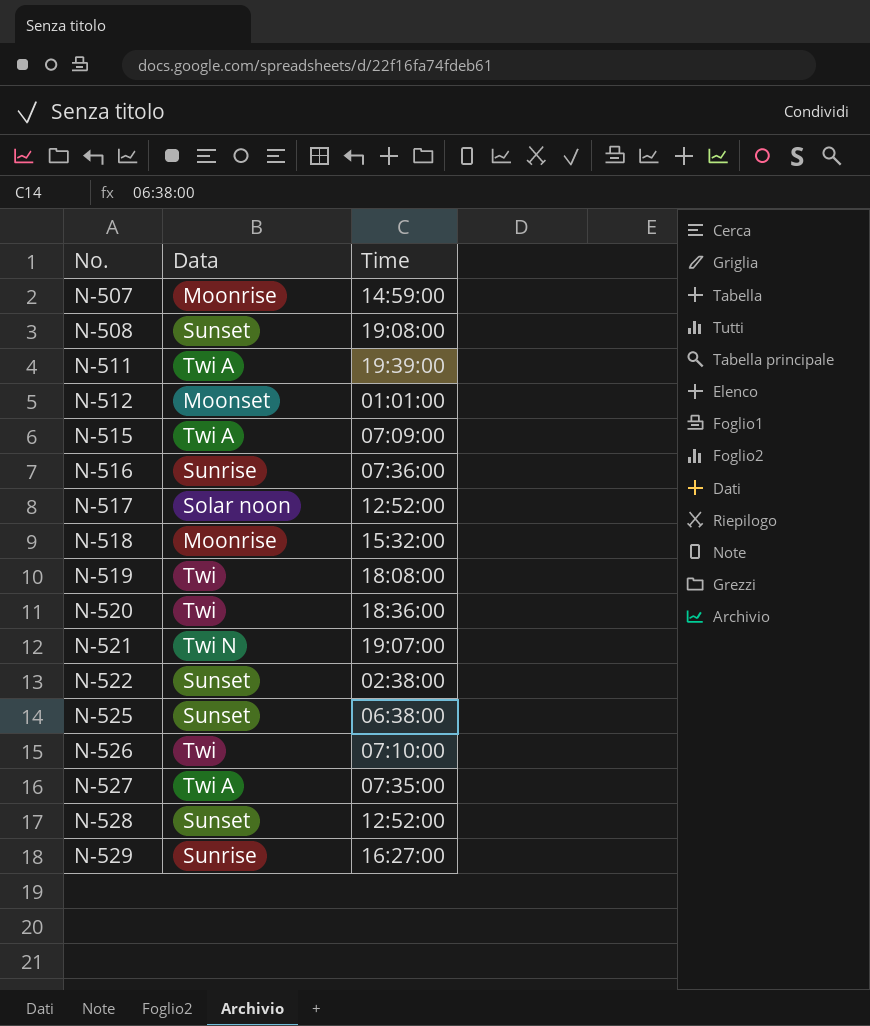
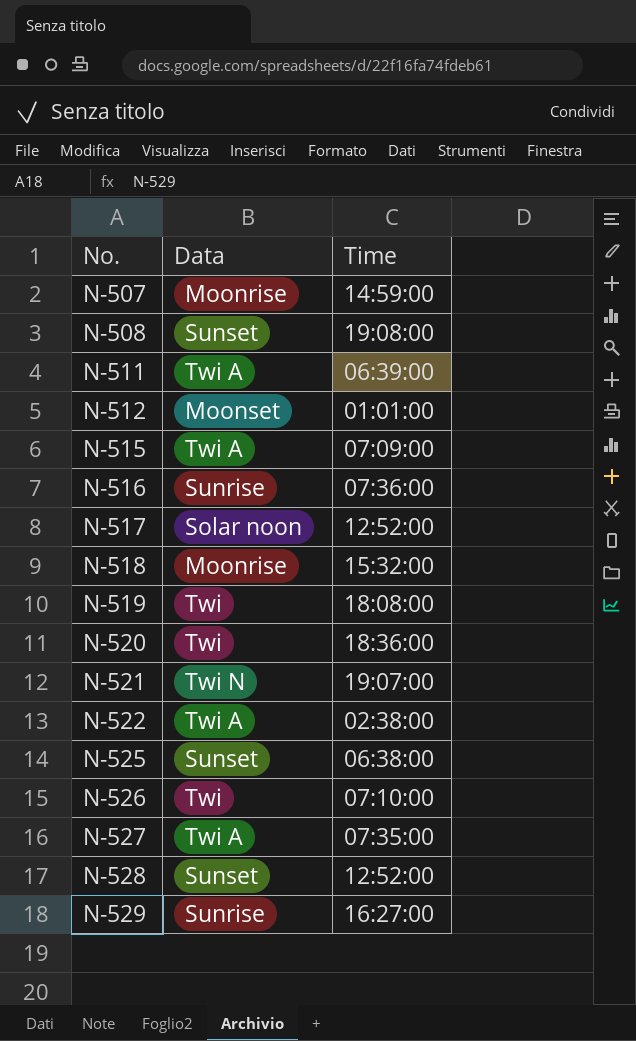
N-511 | Time: 19:39:00 -> 06:39:00
N-522 | Data: Sunset -> Twi A

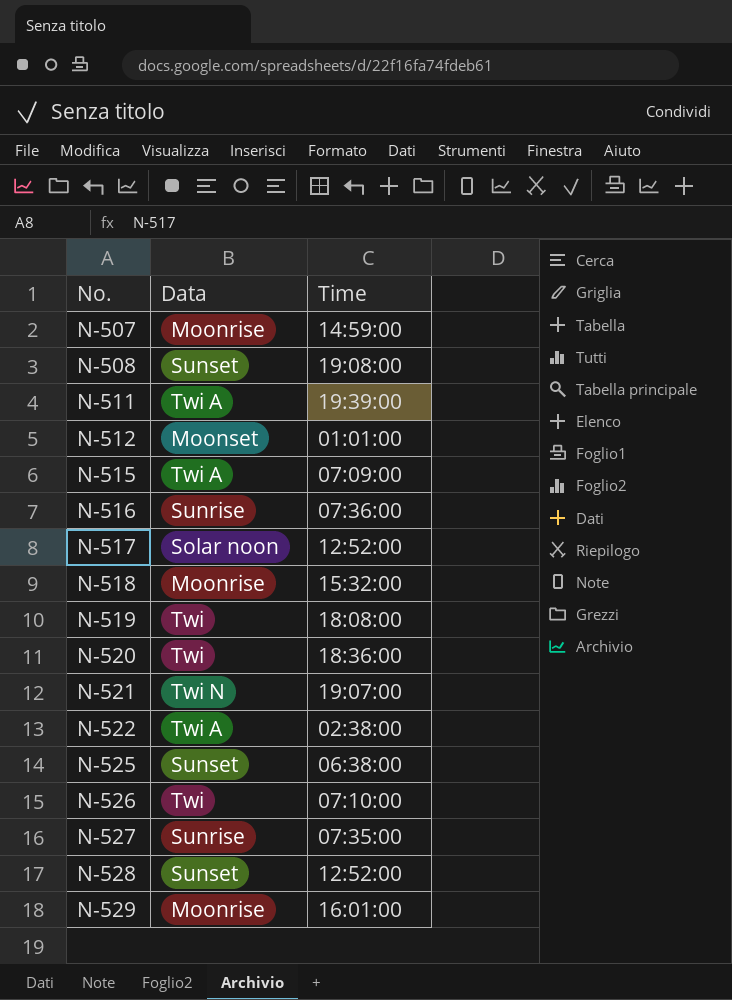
N-511 | Time: 06:39:00 -> 19:39:00
N-527 | Data: Twi A -> Sunrise
N-529 | Data: Sunrise -> Moonrise
N-529 | Time: 16:27:00 -> 16:01:00

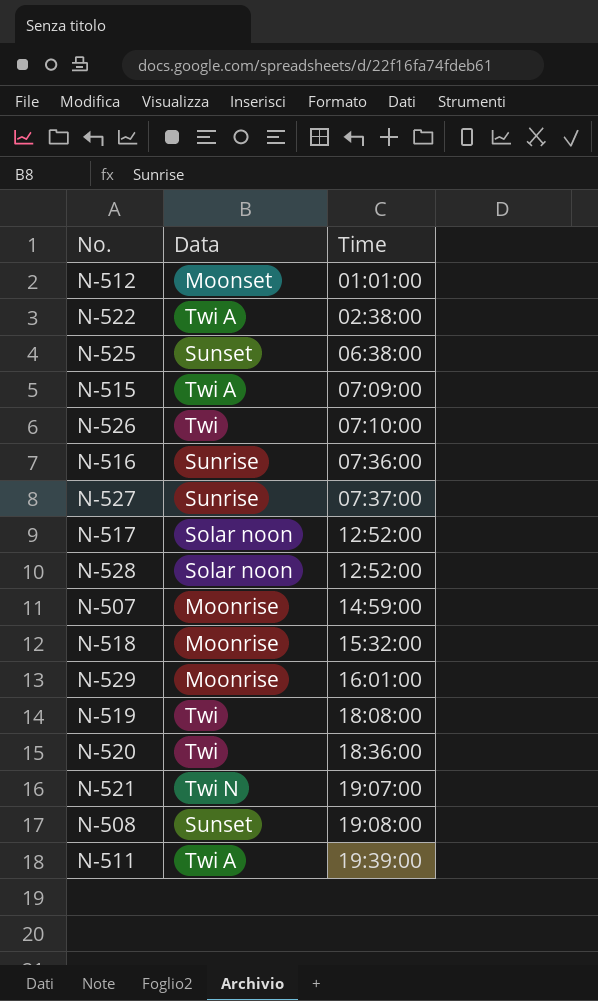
row order: No. ascending -> Time ascending
N-527 | Time: 07:35:00 -> 07:37:00
N-528 | Data: Sunset -> Solar noon

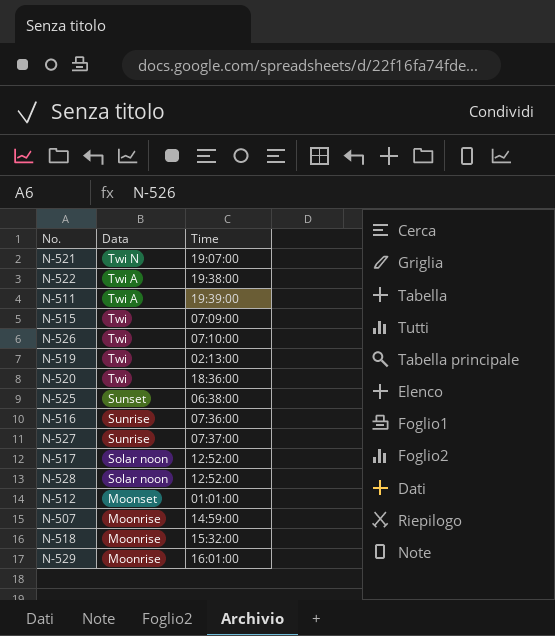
row order: Time ascending -> Data descending
row N-508: Sunset | 19:08:00 -> none
N-522 | Time: 02:38:00 -> 19:38:00
N-515 | Data: Twi A -> Twi
N-519 | Time: 18:08:00 -> 02:13:00

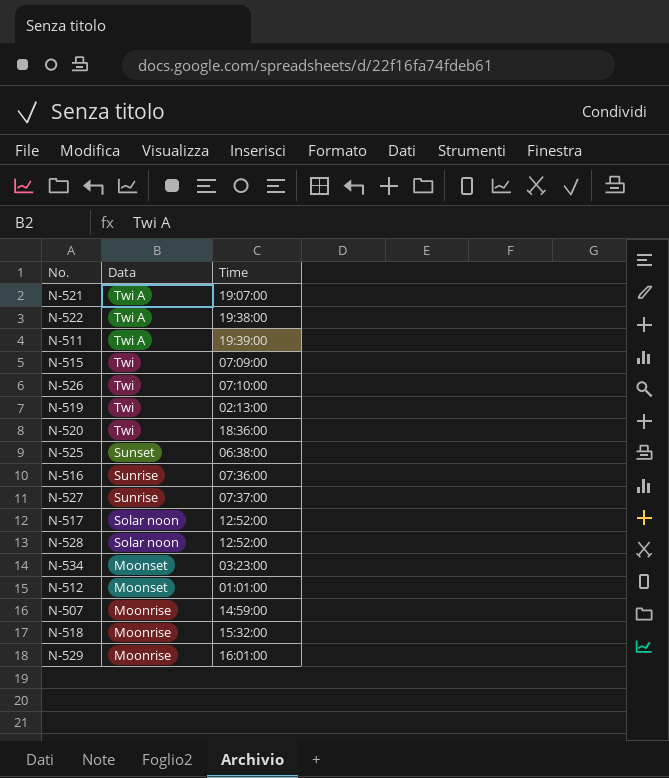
N-521 | Data: Twi N -> Twi A
row N-534: none -> Moonset | 03:23:00

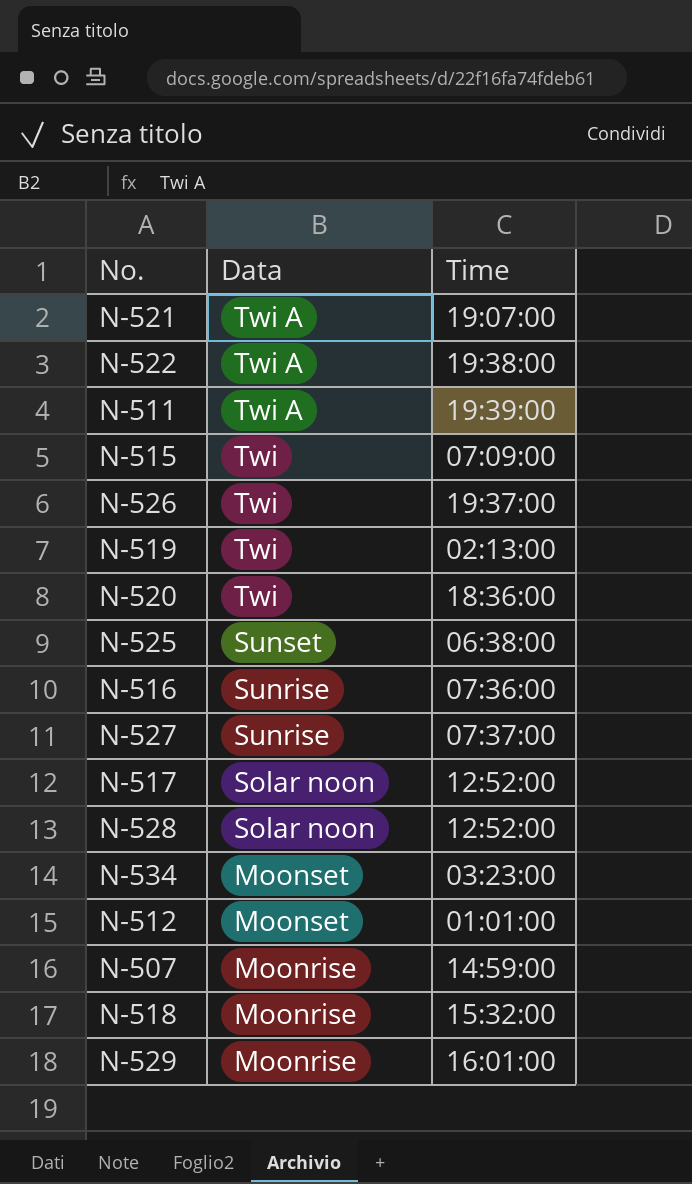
N-526 | Time: 07:10:00 -> 19:37:00

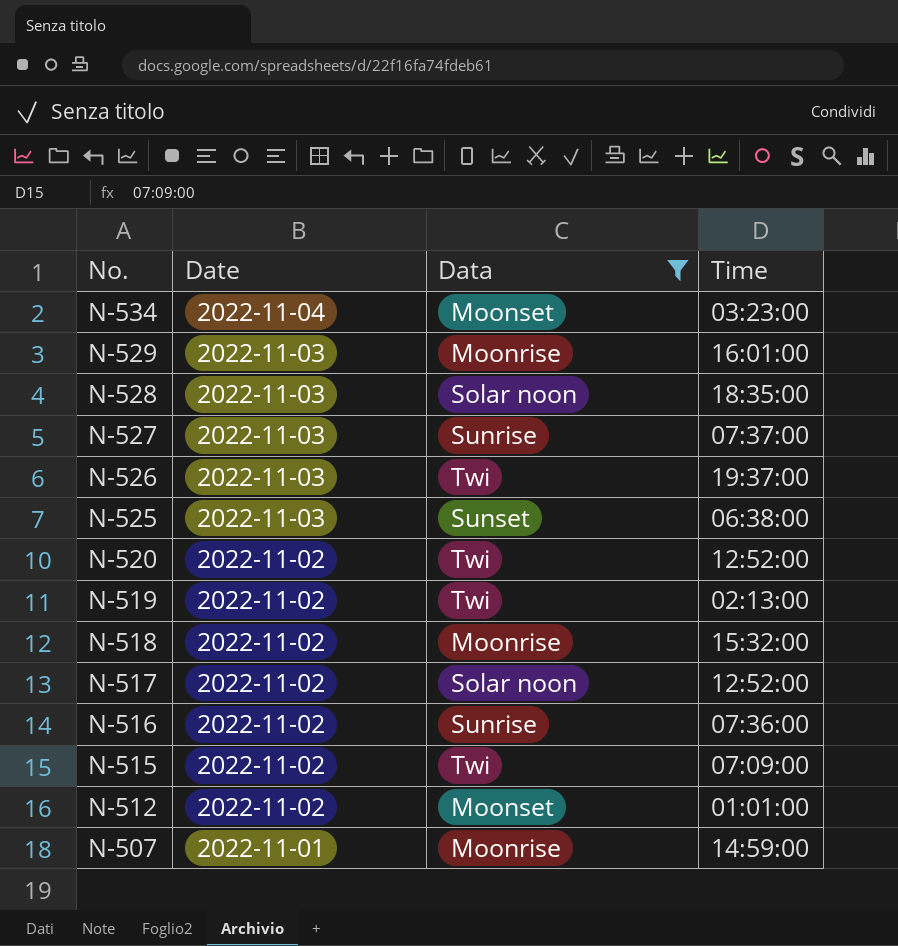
filter: none -> Data != Twi A
row order: Data descending -> No. descending
column Date | position: none -> 2
N-528 | Time: 12:52:00 -> 18:35:00
N-520 | Time: 18:36:00 -> 12:52:00

